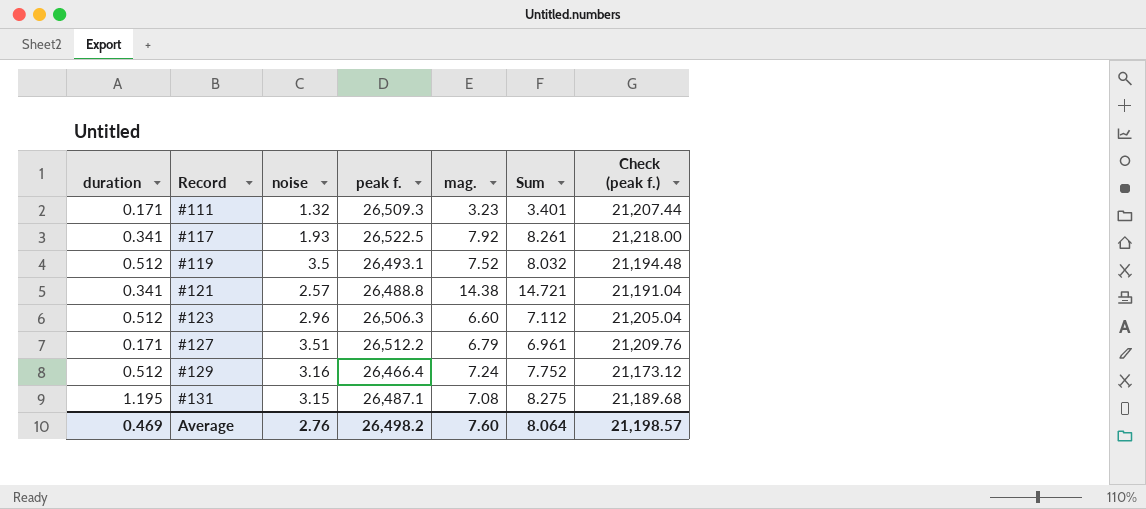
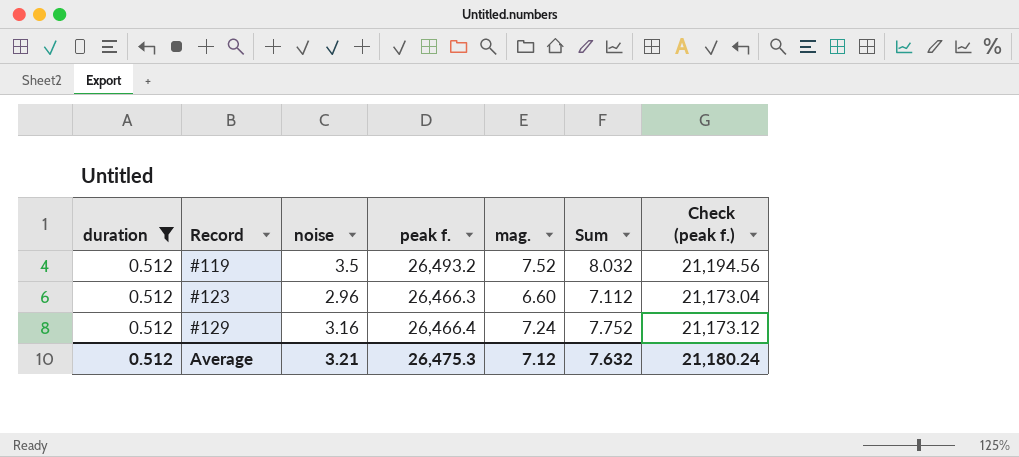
filter: none -> duration = 0.512
#119 | peak f.: 26,493.1 -> 26,493.2
#119 | Check (peak f.): 21,194.48 -> 21,194.56
#123 | peak f.: 26,506.3 -> 26,466.3
#123 | Check (peak f.): 21,205.04 -> 21,173.04
Average | duration: 0.469 -> 0.512
Average | noise: 2.76 -> 3.21
Average | peak f.: 26,498.2 -> 26,475.3
Average | mag.: 7.60 -> 7.12
Average | Sum: 8.064 -> 7.632
Average | Check (peak f.): 21,198.57 -> 21,180.24

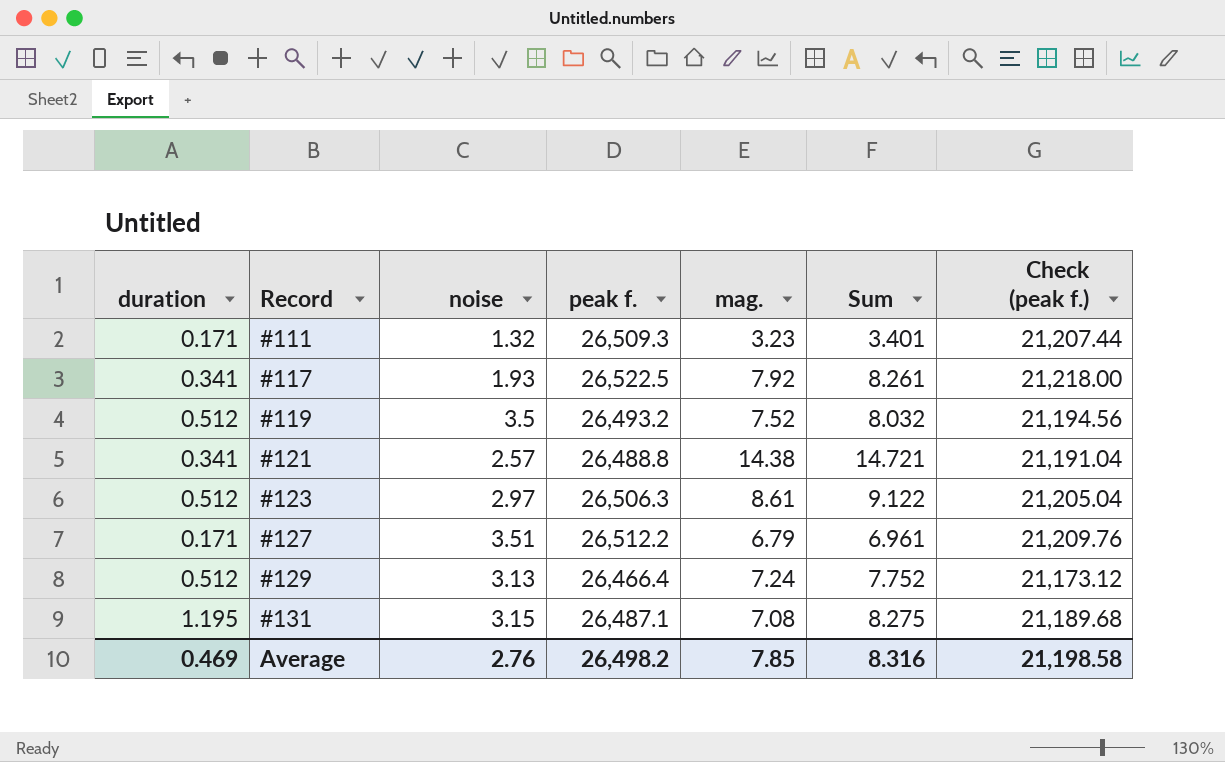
filter: duration = 0.512 -> none
#123 | noise: 2.96 -> 2.97
#123 | peak f.: 26,466.3 -> 26,506.3
#123 | mag.: 6.60 -> 8.61
#123 | Sum: 7.112 -> 9.122
#123 | Check (peak f.): 21,173.04 -> 21,205.04
#129 | noise: 3.16 -> 3.13
Average | duration: 0.512 -> 0.469
Average | noise: 3.21 -> 2.76
Average | peak f.: 26,475.3 -> 26,498.2
Average | mag.: 7.12 -> 7.85
Average | Sum: 7.632 -> 8.316
Average | Check (peak f.): 21,180.24 -> 21,198.58

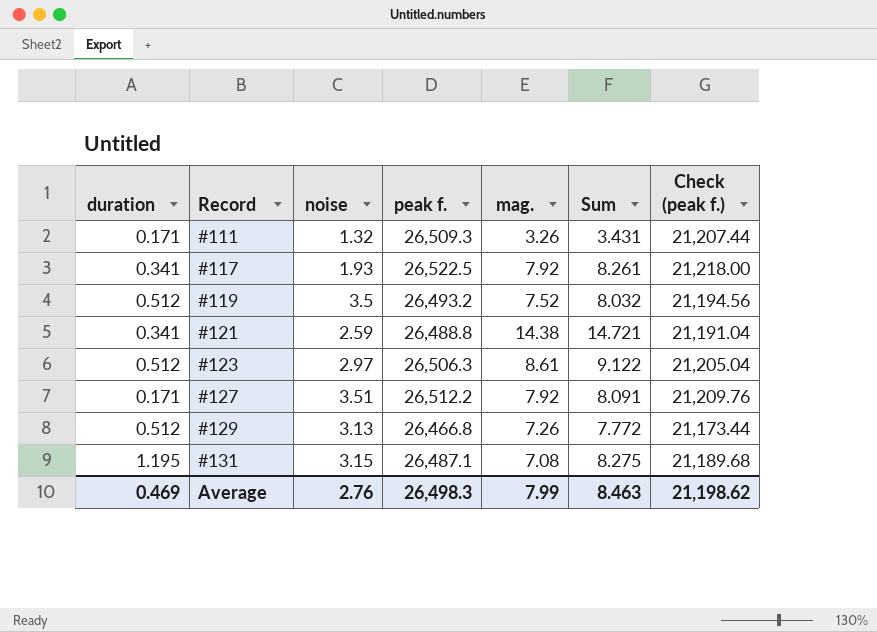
#111 | mag.: 3.23 -> 3.26
#111 | Sum: 3.401 -> 3.431
#121 | noise: 2.57 -> 2.59
#127 | mag.: 6.79 -> 7.92
#127 | Sum: 6.961 -> 8.091
#129 | peak f.: 26,466.4 -> 26,466.8
#129 | mag.: 7.24 -> 7.26
#129 | Sum: 7.752 -> 7.772
#129 | Check (peak f.): 21,173.12 -> 21,173.44
Average | peak f.: 26,498.2 -> 26,498.3
Average | mag.: 7.85 -> 7.99
Average | Sum: 8.316 -> 8.463
Average | Check (peak f.): 21,198.58 -> 21,198.62

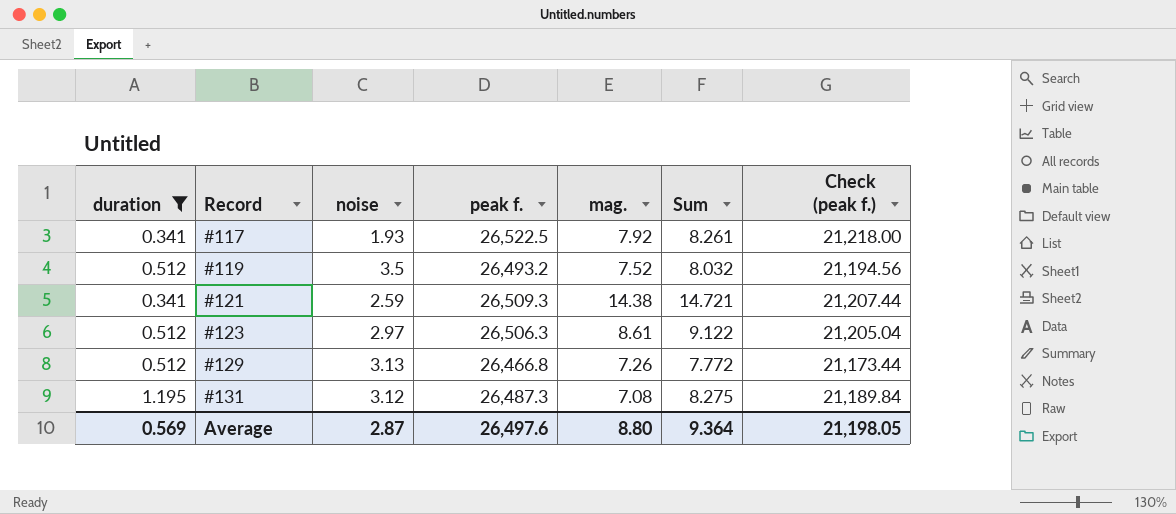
filter: none -> duration != 0.171
#121 | peak f.: 26,488.8 -> 26,509.3
#121 | Check (peak f.): 21,191.04 -> 21,207.44
#131 | noise: 3.15 -> 3.12
#131 | peak f.: 26,487.1 -> 26,487.3
#131 | Check (peak f.): 21,189.68 -> 21,189.84
Average | duration: 0.469 -> 0.569
Average | noise: 2.76 -> 2.87
Average | peak f.: 26,498.3 -> 26,497.6
Average | mag.: 7.99 -> 8.80
Average | Sum: 8.463 -> 9.364
Average | Check (peak f.): 21,198.62 -> 21,198.05

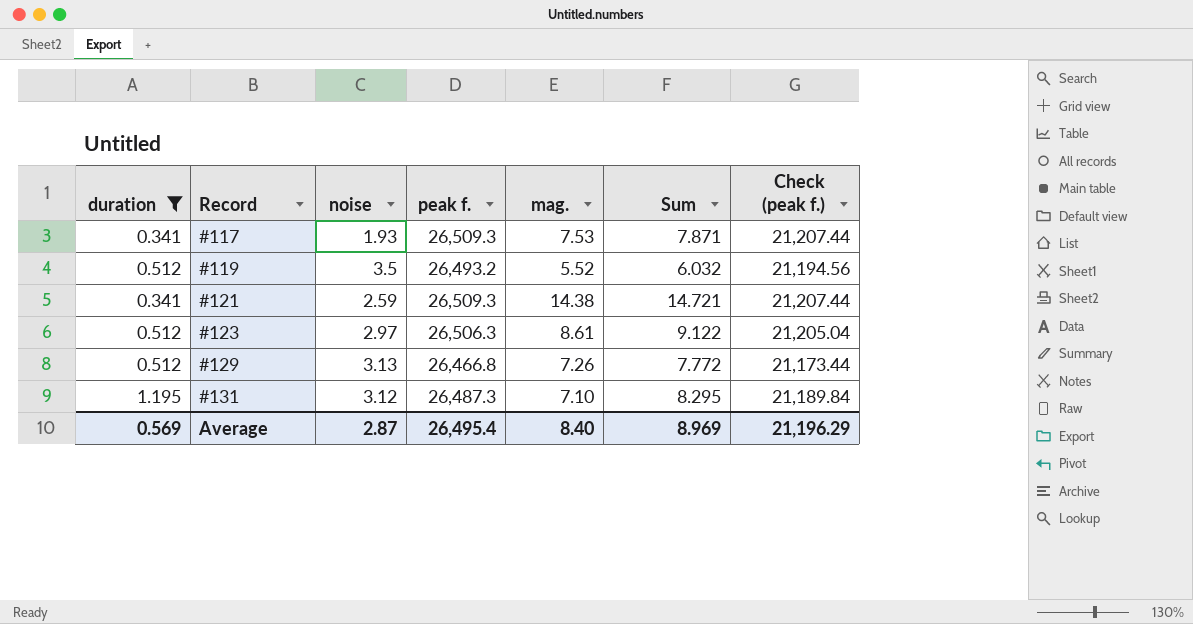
#117 | peak f.: 26,522.5 -> 26,509.3
#117 | mag.: 7.92 -> 7.53
#117 | Sum: 8.261 -> 7.871
#117 | Check (peak f.): 21,218.00 -> 21,207.44
#119 | mag.: 7.52 -> 5.52
#119 | Sum: 8.032 -> 6.032
#131 | mag.: 7.08 -> 7.10
#131 | Sum: 8.275 -> 8.295
Average | peak f.: 26,497.6 -> 26,495.4
Average | mag.: 8.80 -> 8.40
Average | Sum: 9.364 -> 8.969
Average | Check (peak f.): 21,198.05 -> 21,196.29

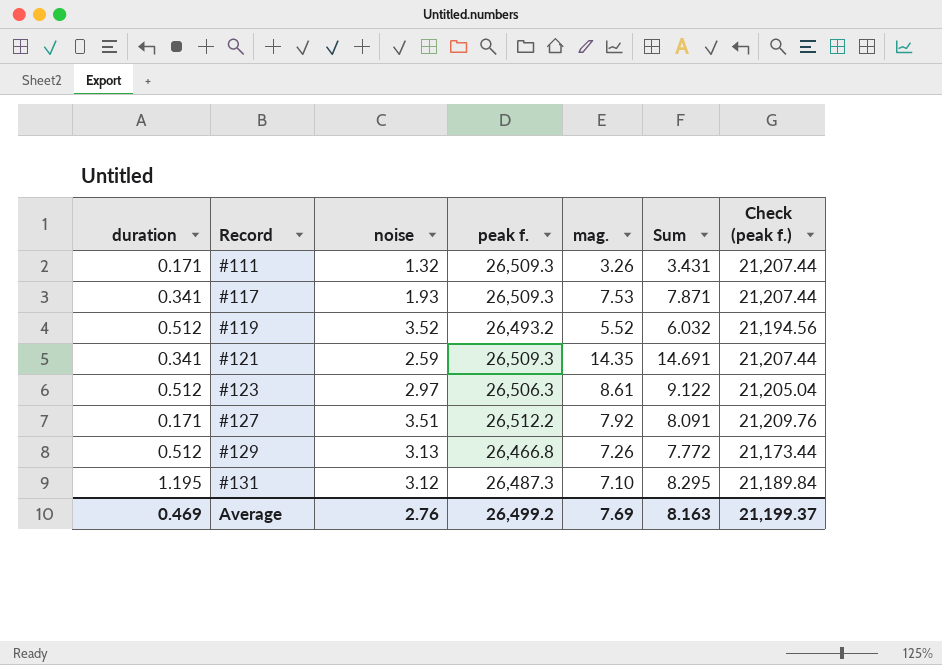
filter: duration != 0.171 -> none
#119 | noise: 3.5 -> 3.52
#121 | mag.: 14.38 -> 14.35
#121 | Sum: 14.721 -> 14.691
Average | duration: 0.569 -> 0.469
Average | noise: 2.87 -> 2.76
Average | peak f.: 26,495.4 -> 26,499.2
Average | mag.: 8.40 -> 7.69
Average | Sum: 8.969 -> 8.163
Average | Check (peak f.): 21,196.29 -> 21,199.37

